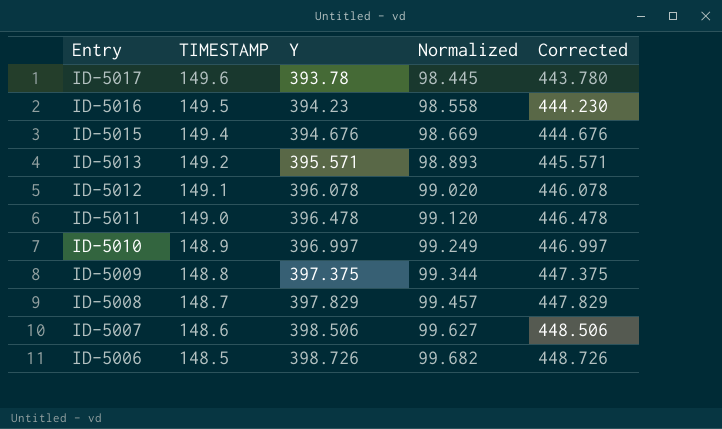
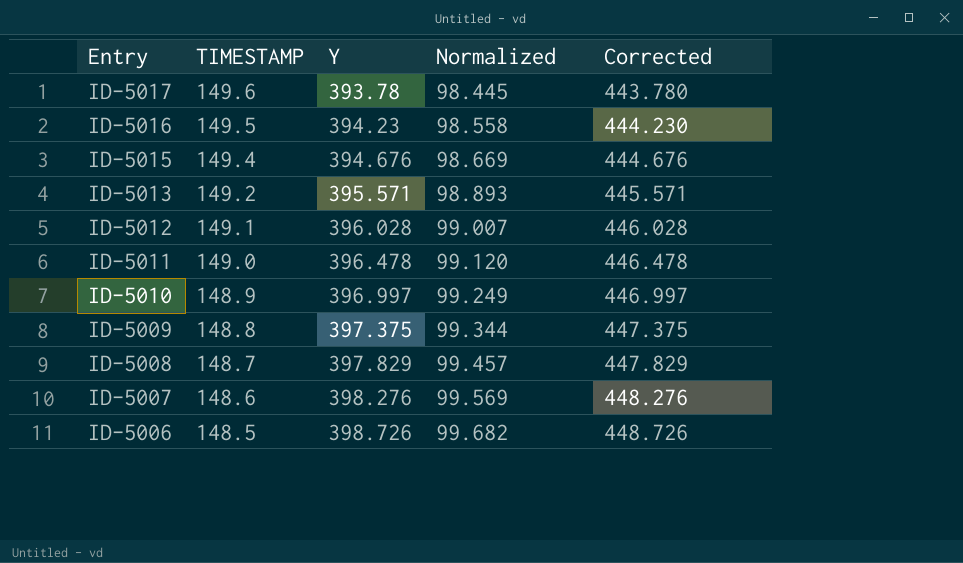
ID-5012 | Y: 396.078 -> 396.028
ID-5012 | Normalized: 99.020 -> 99.007
ID-5012 | Corrected: 446.078 -> 446.028
ID-5007 | Y: 398.506 -> 398.276
ID-5007 | Normalized: 99.627 -> 99.569
ID-5007 | Corrected: 448.506 -> 448.276

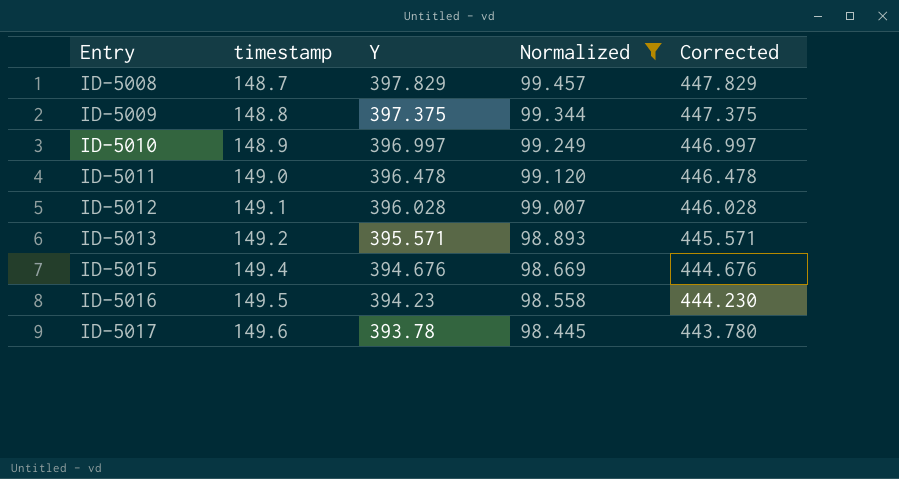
filter: none -> Normalized <= 99.457
row order: Entry descending -> Entry ascending
column name: TIMESTAMP -> timestamp

